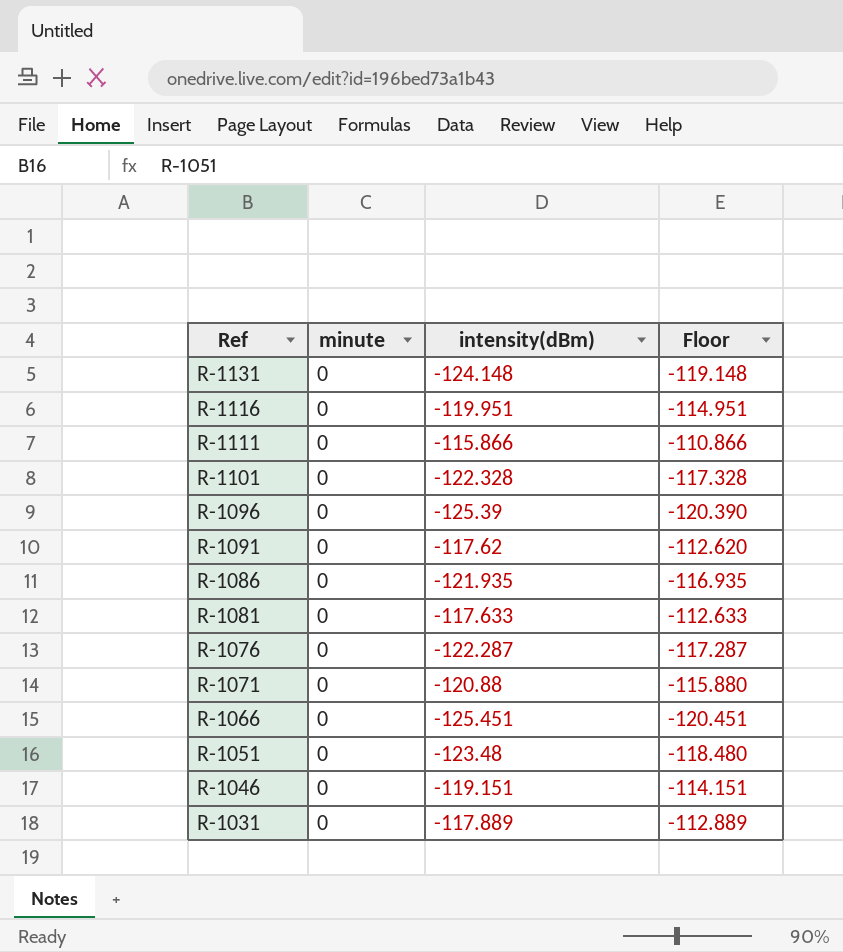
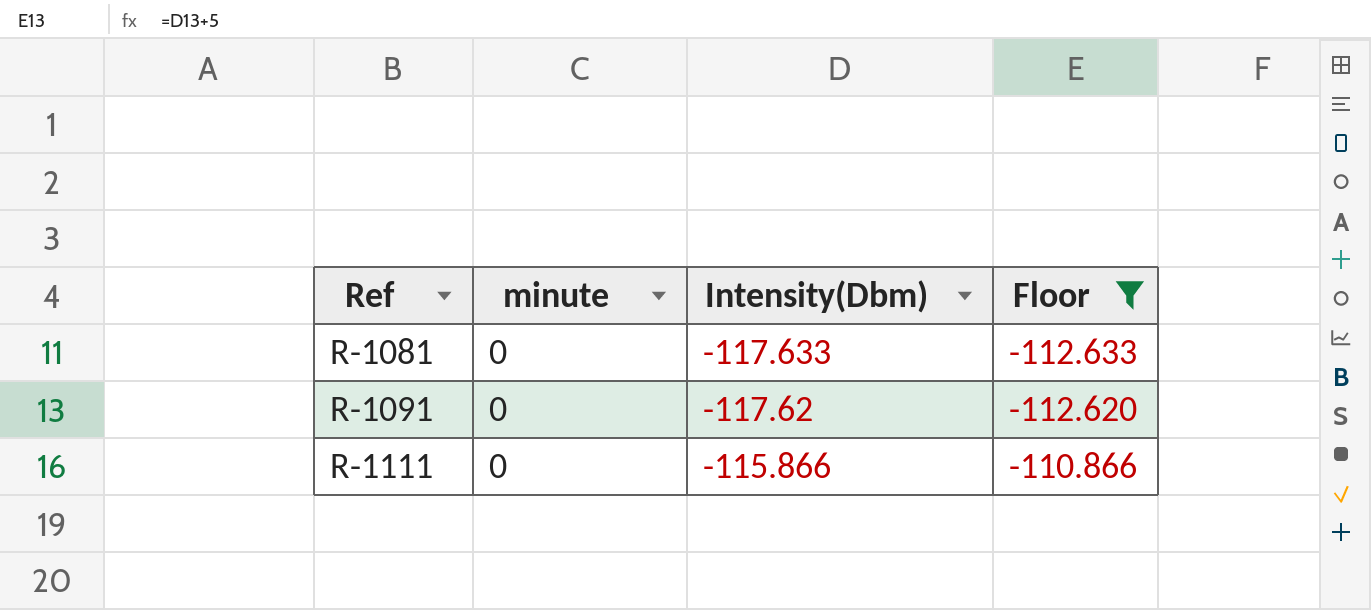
filter: none -> Floor >= -112.633
row order: Ref descending -> Ref ascending
column name: intensity(dBm) -> Intensity(Dbm)

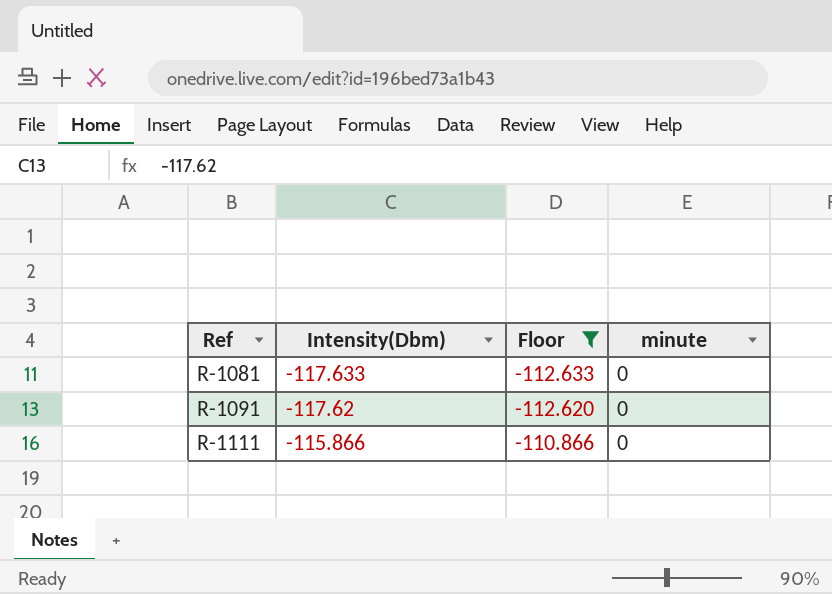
column minute | position: 2 -> 4

